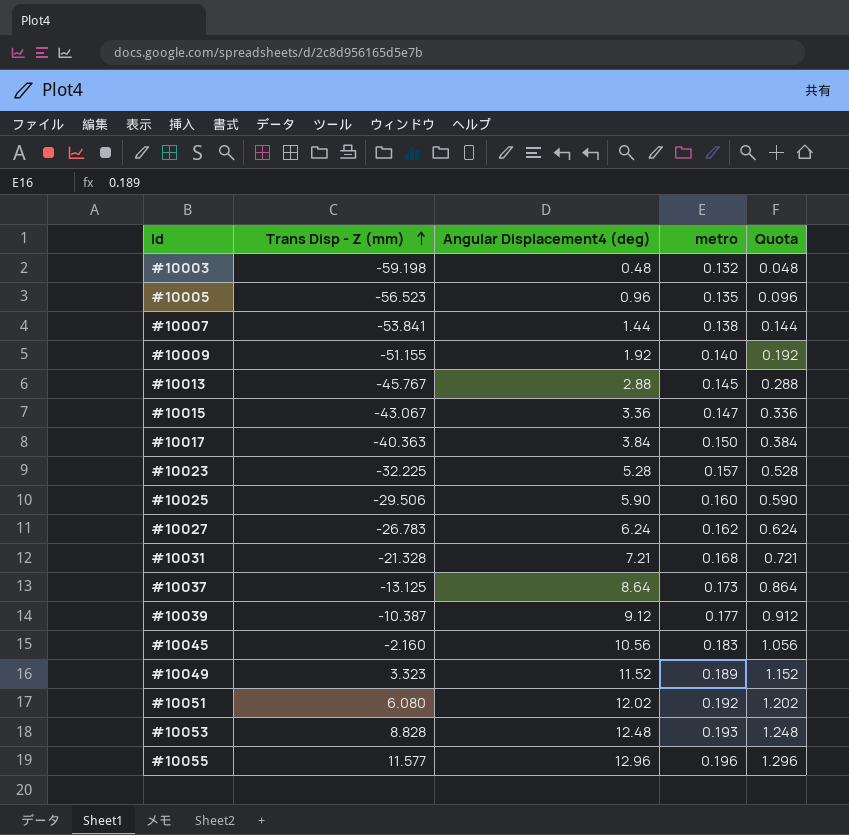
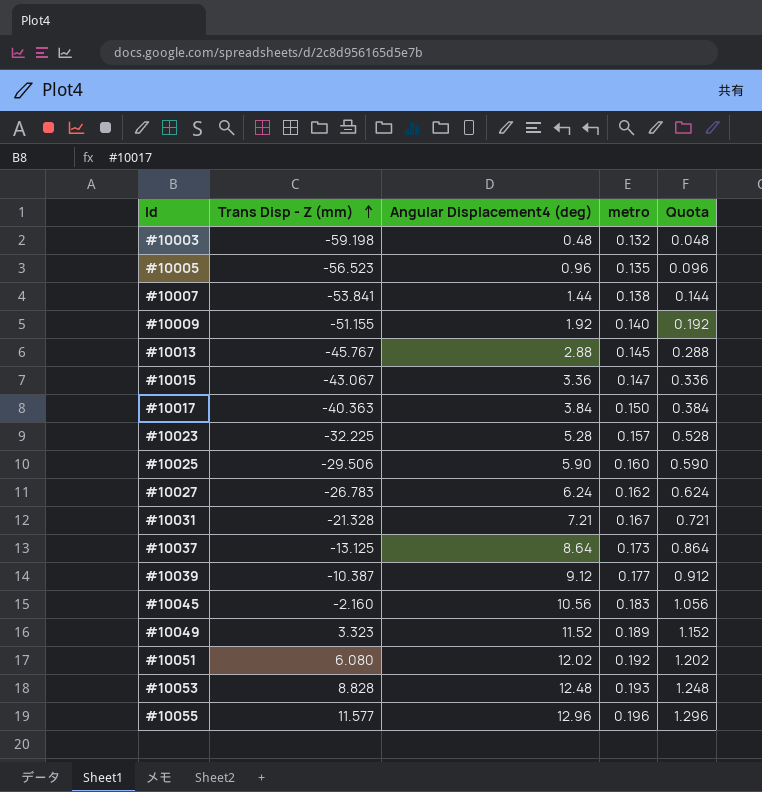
#10031 | metro: 0.168 -> 0.167

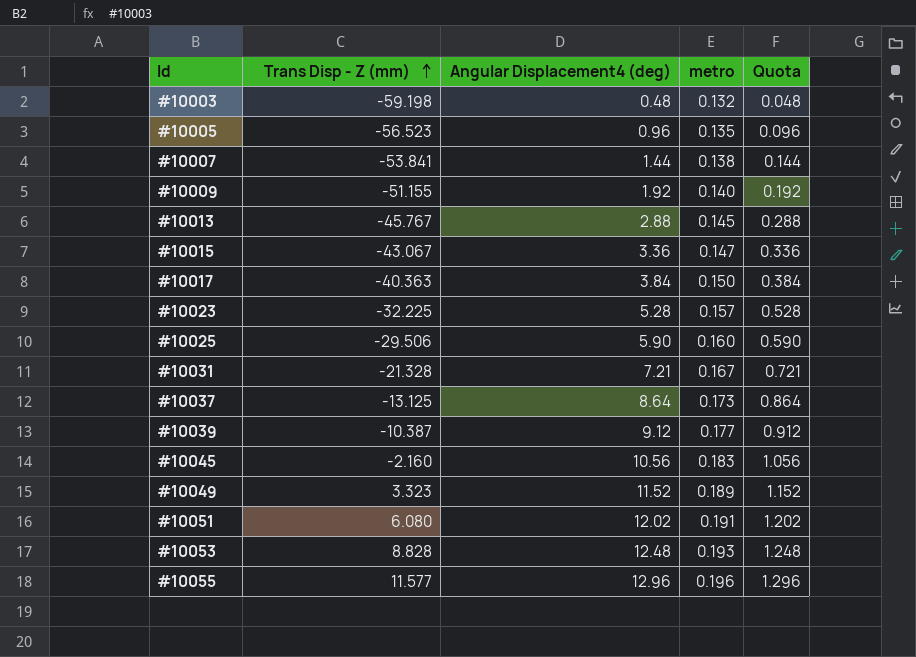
row #10027: -26.783 | 6.24 | 0.162 | 0.624 -> none
#10051 | metro: 0.192 -> 0.191

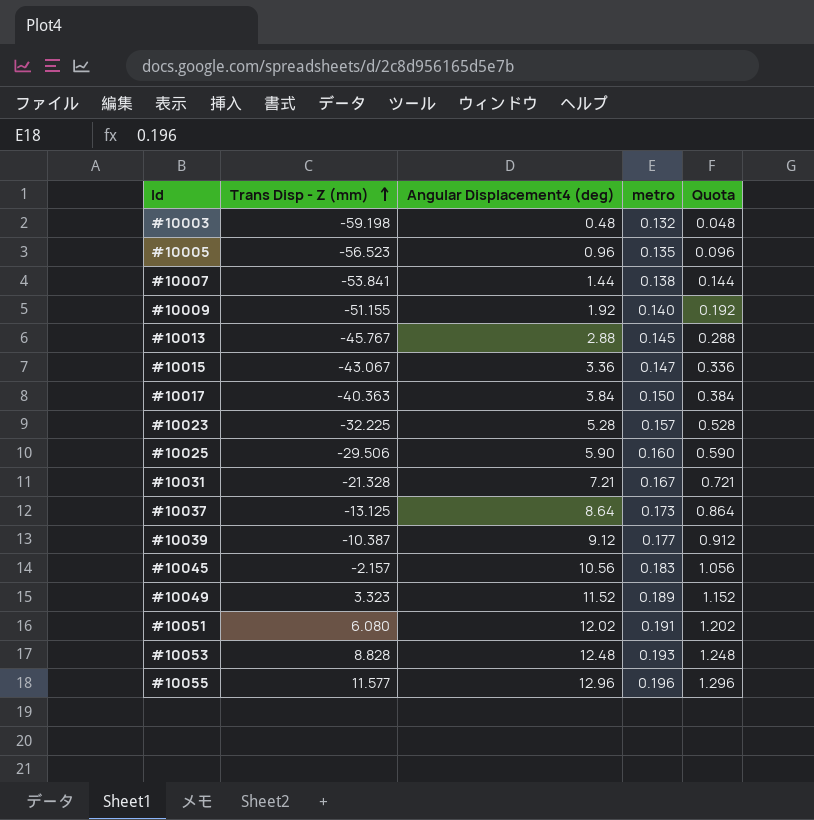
#10045 | Trans Disp - Z (mm): -2.160 -> -2.157

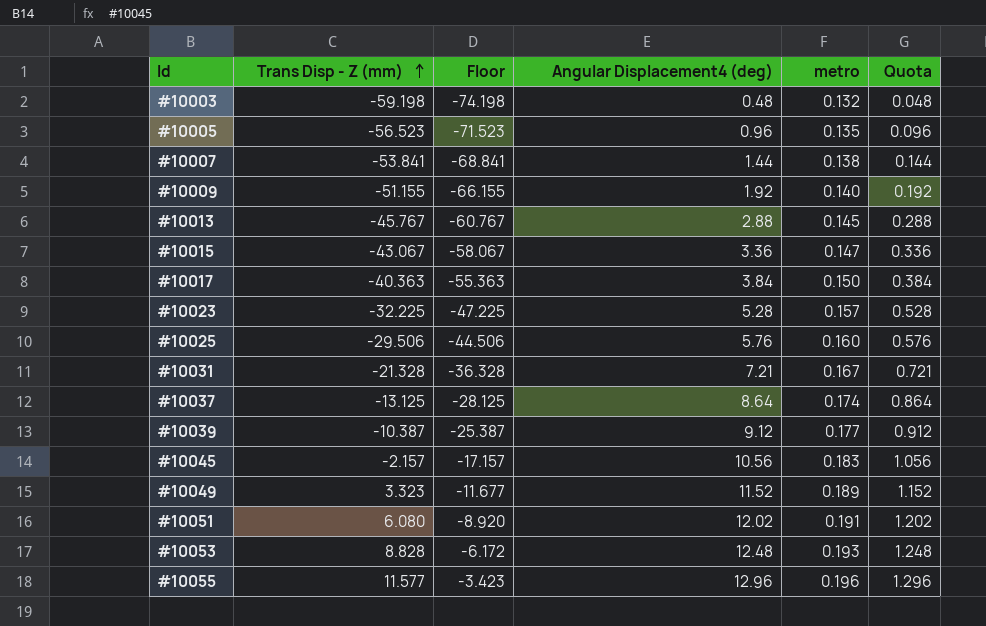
column Floor | formula: none -> [Trans Disp - Z (mm)] - 15
#10025 | Angular Displacement4 (deg): 5.90 -> 5.76
#10025 | Quota: 0.590 -> 0.576
#10037 | metro: 0.173 -> 0.174

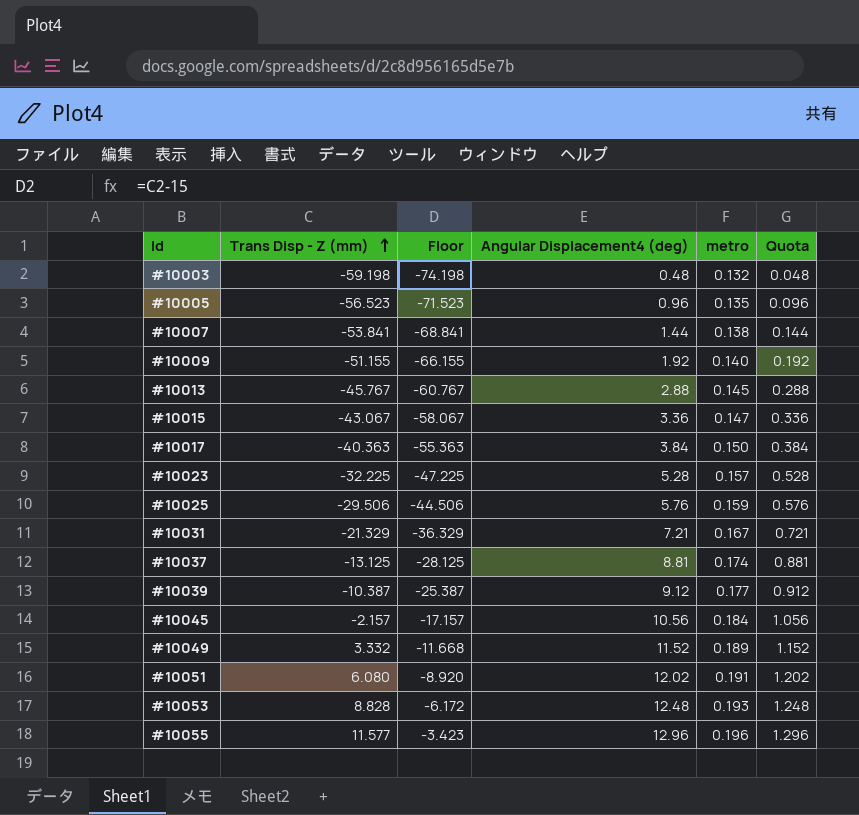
#10025 | metro: 0.160 -> 0.159
#10031 | Trans Disp - Z (mm): -21.328 -> -21.329
#10031 | Floor: -36.328 -> -36.329
#10037 | Angular Displacement4 (deg): 8.64 -> 8.81
#10037 | Quota: 0.864 -> 0.881
#10045 | metro: 0.183 -> 0.184
#10049 | Trans Disp - Z (mm): 3.323 -> 3.332
#10049 | Floor: -11.677 -> -11.668

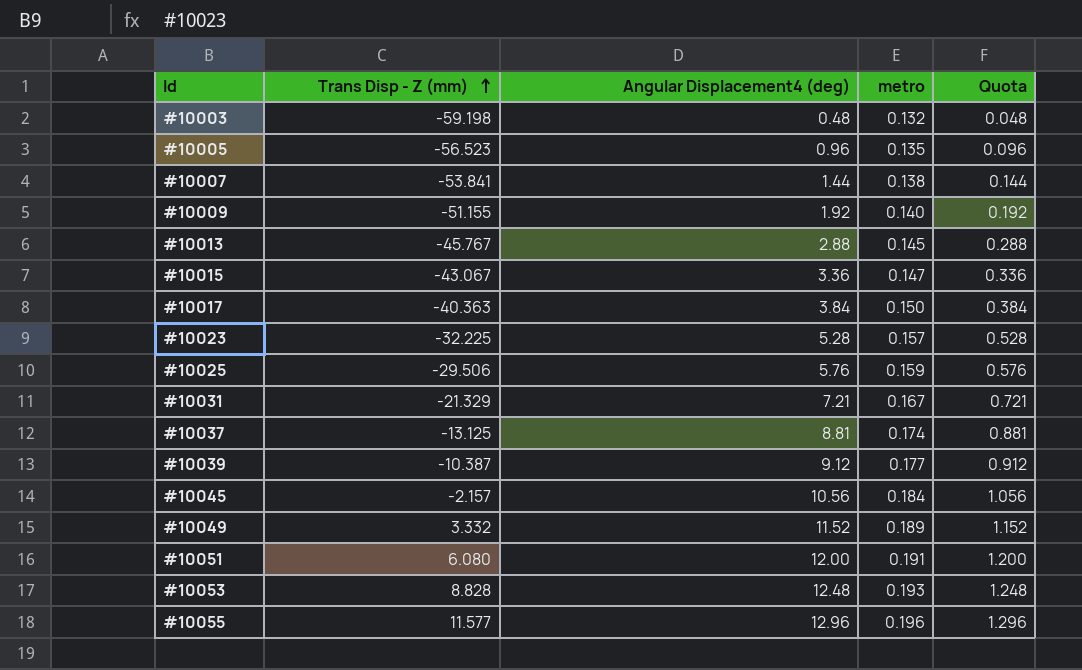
column Floor | formula: [Trans Disp - Z (mm)] - 15 -> none
#10051 | Angular Displacement4 (deg): 12.02 -> 12.00
#10051 | Quota: 1.202 -> 1.200

